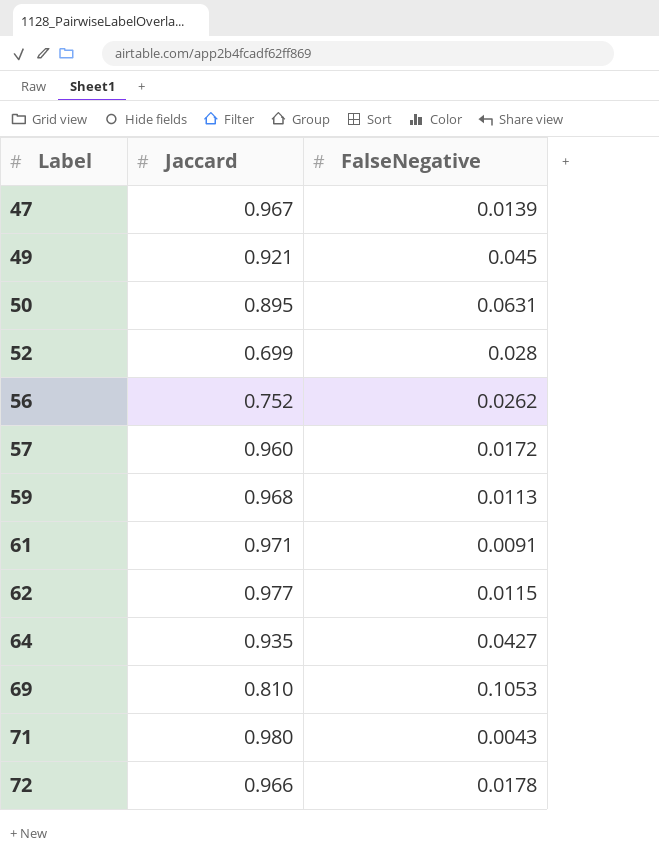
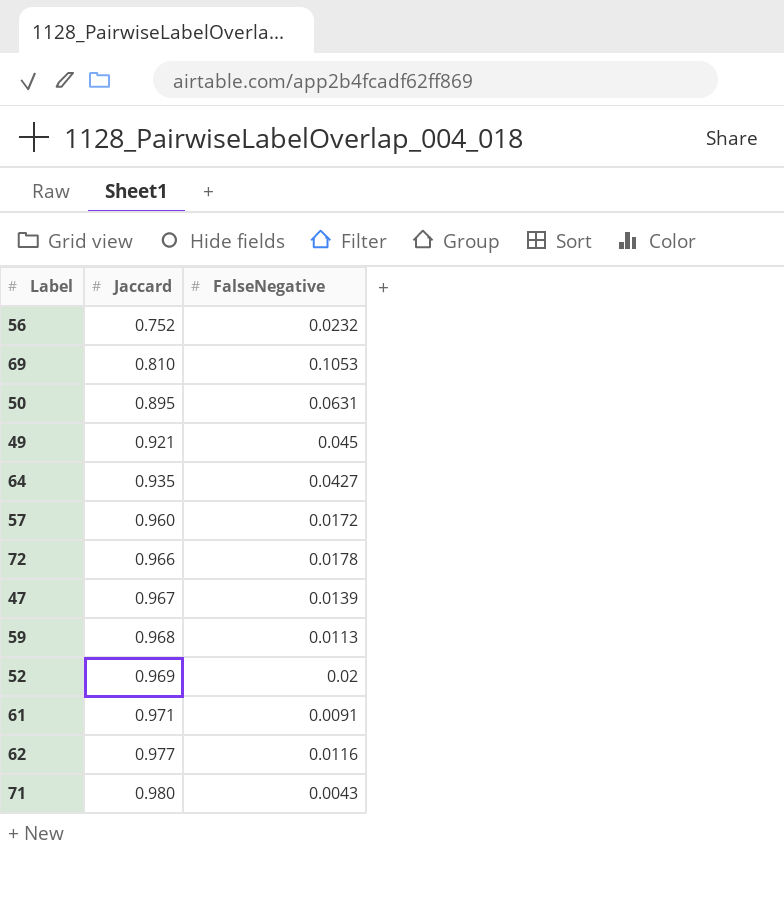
row order: Label ascending -> Jaccard ascending
56 | FalseNegative: 0.0262 -> 0.0232
52 | Jaccard: 0.699 -> 0.969
52 | FalseNegative: 0.028 -> 0.02
62 | FalseNegative: 0.0115 -> 0.0116

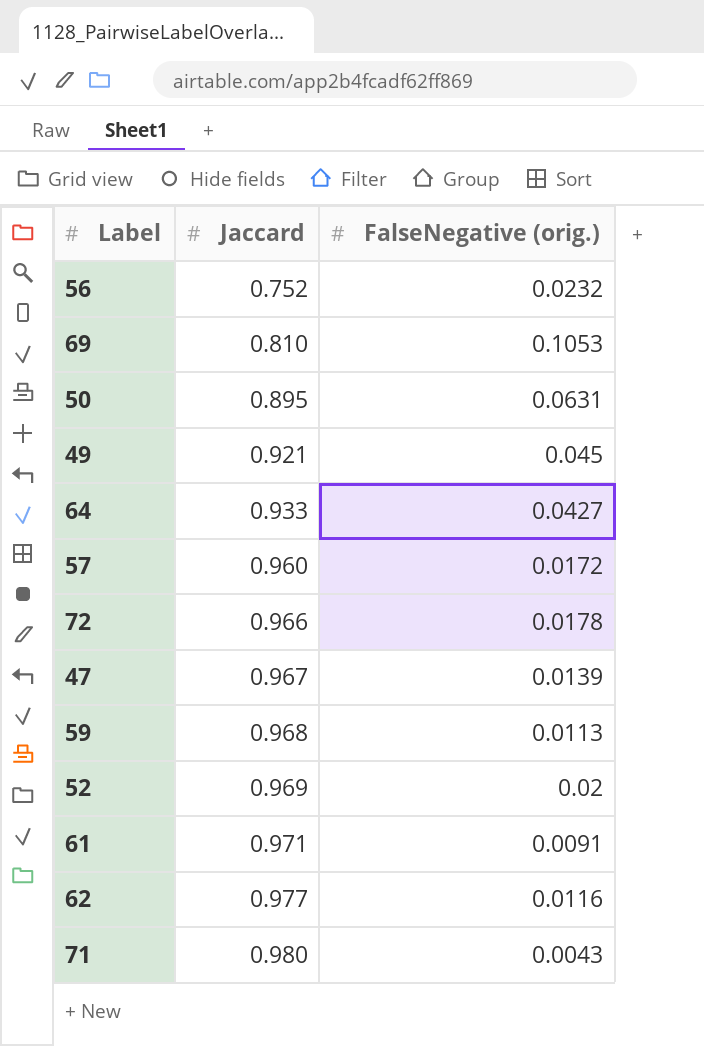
column name: FalseNegative -> FalseNegative (orig.)
64 | Jaccard: 0.935 -> 0.933

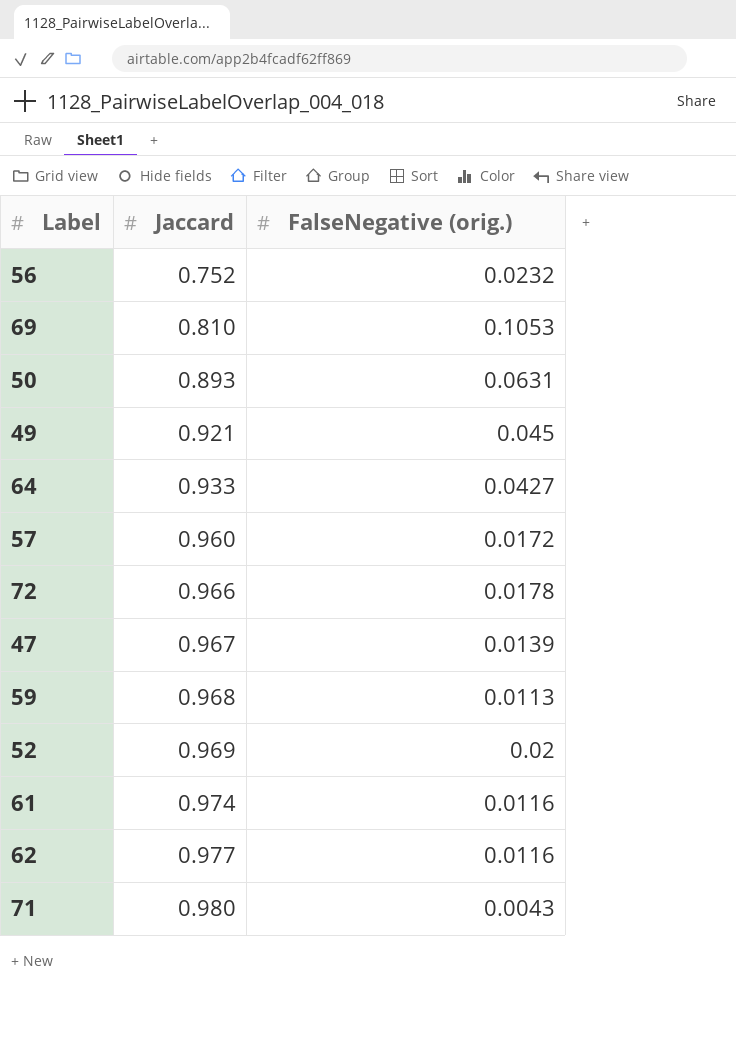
50 | Jaccard: 0.895 -> 0.893
61 | Jaccard: 0.971 -> 0.974
61 | FalseNegative (orig.): 0.0091 -> 0.0116

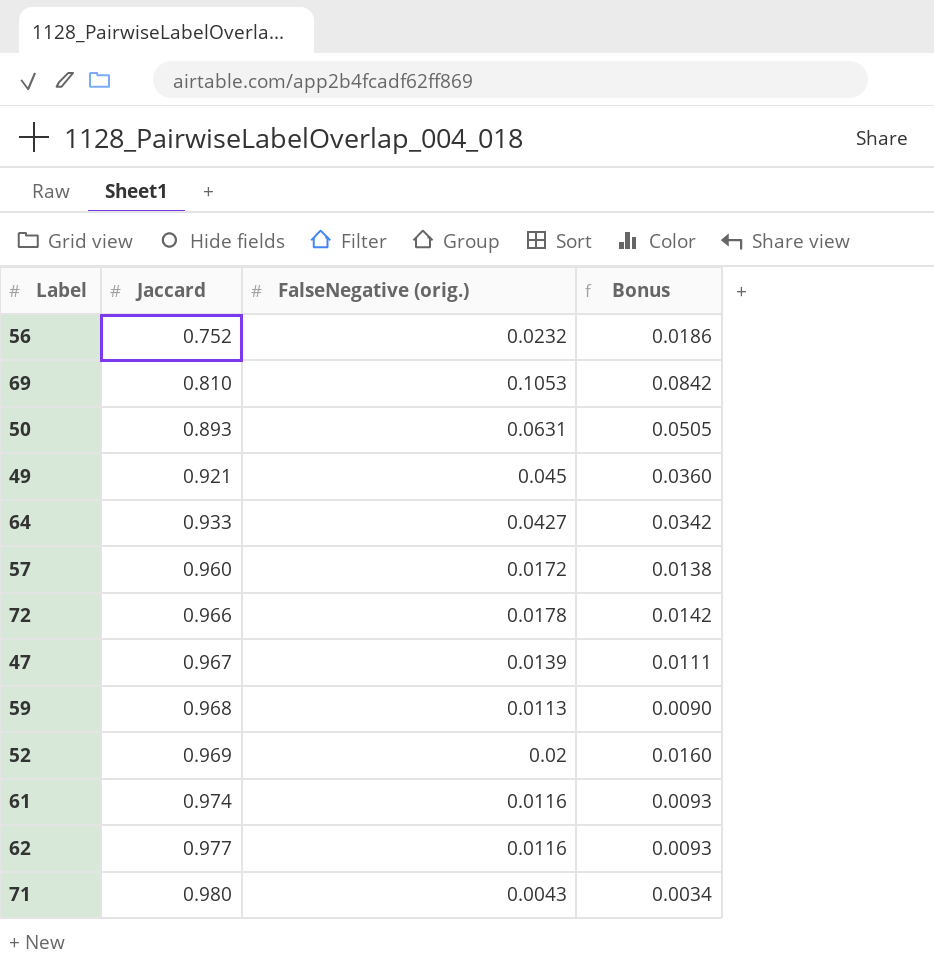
column Bonus | formula: none -> [FalseNegative (orig.)] * 0.8

